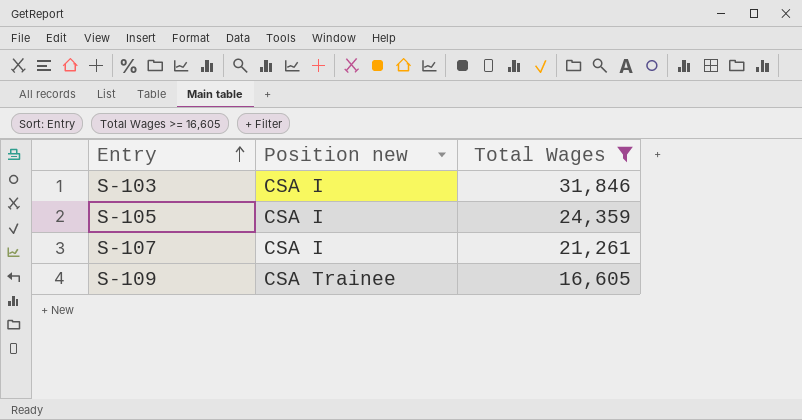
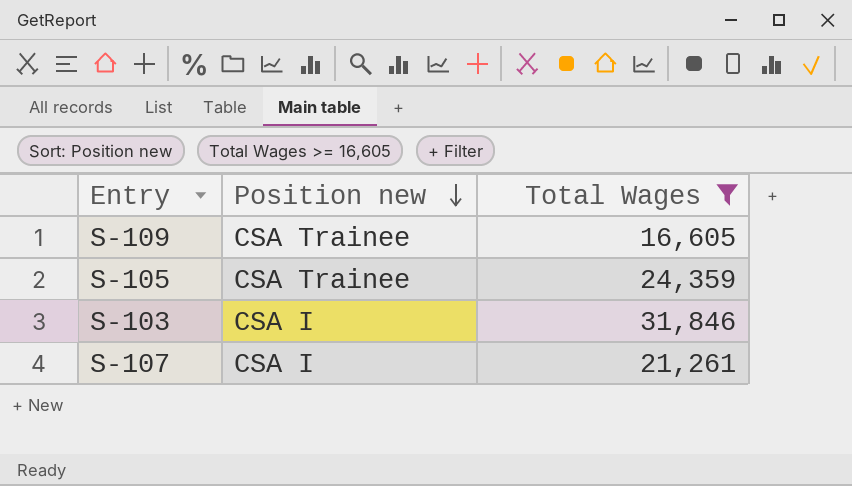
row order: Entry ascending -> Position new descending
S-105 | Position new: CSA I -> CSA Trainee

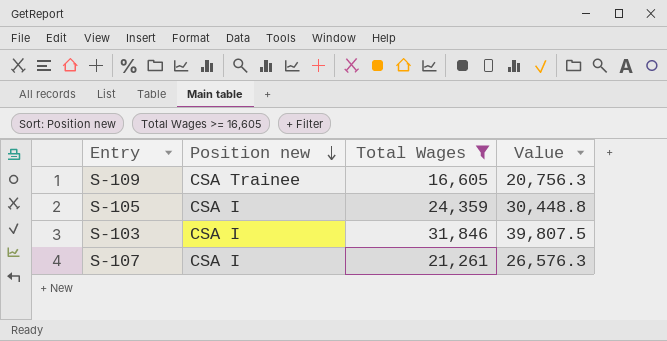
column Value | formula: none -> [Total Wages] * 1.25
S-105 | Position new: CSA Trainee -> CSA I

